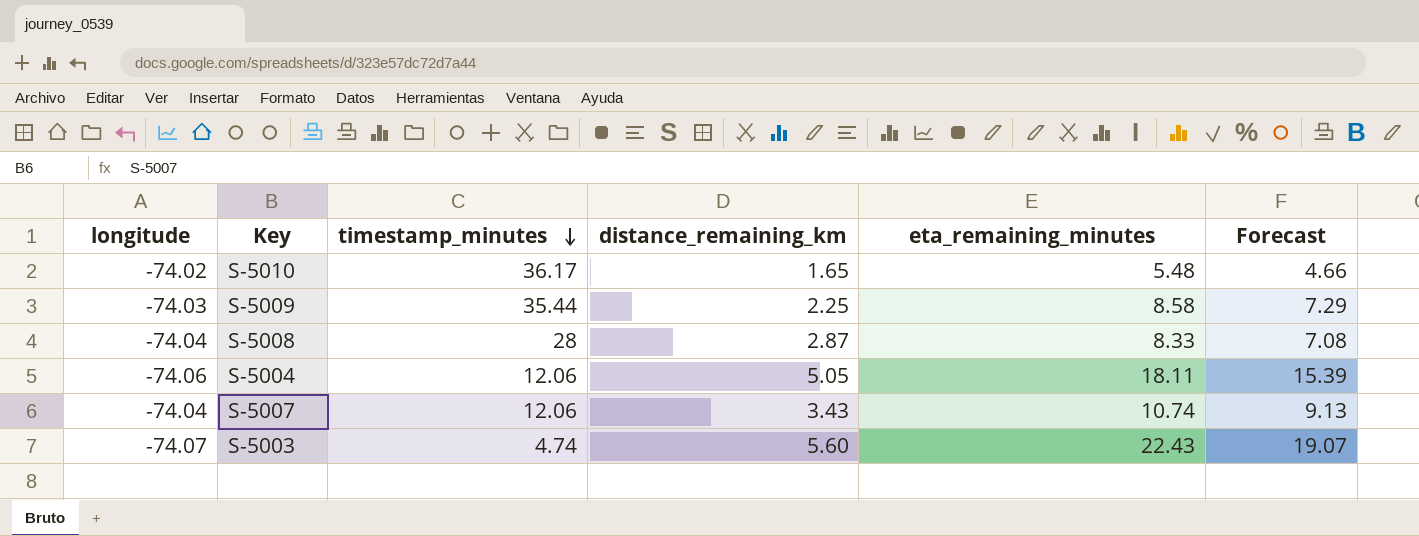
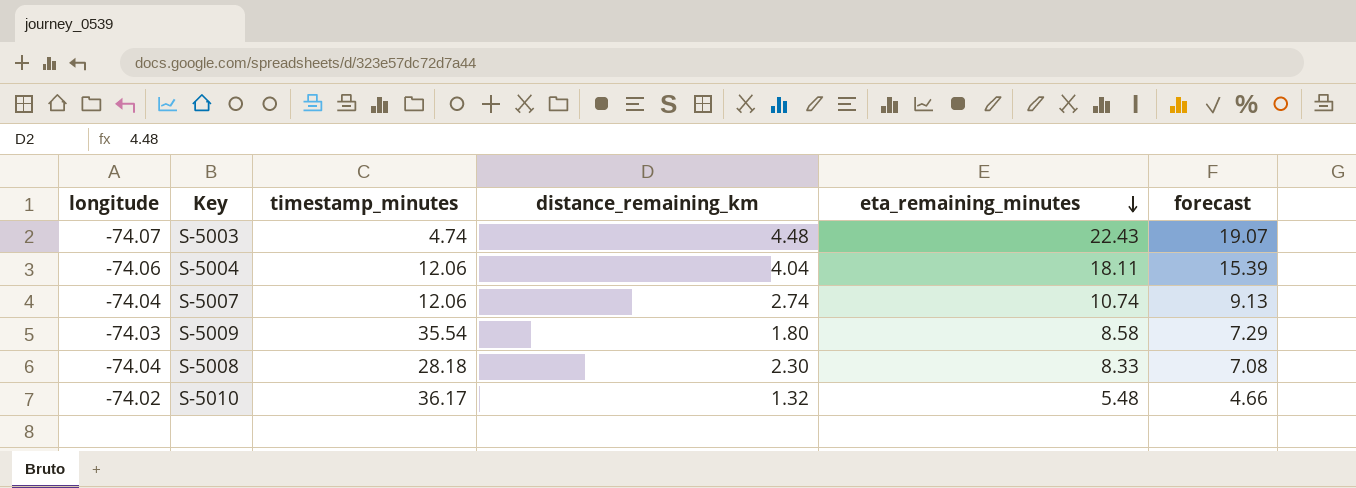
row order: timestamp_minutes descending -> eta_remaining_minutes descending
column name: Forecast -> forecast
S-5003 | distance_remaining_km: 5.60 -> 4.48
S-5004 | distance_remaining_km: 5.05 -> 4.04
S-5007 | distance_remaining_km: 3.43 -> 2.74
S-5009 | timestamp_minutes: 35.44 -> 35.54
S-5009 | distance_remaining_km: 2.25 -> 1.80
S-5008 | timestamp_minutes: 28 -> 28.18
S-5008 | distance_remaining_km: 2.87 -> 2.30
S-5010 | distance_remaining_km: 1.65 -> 1.32

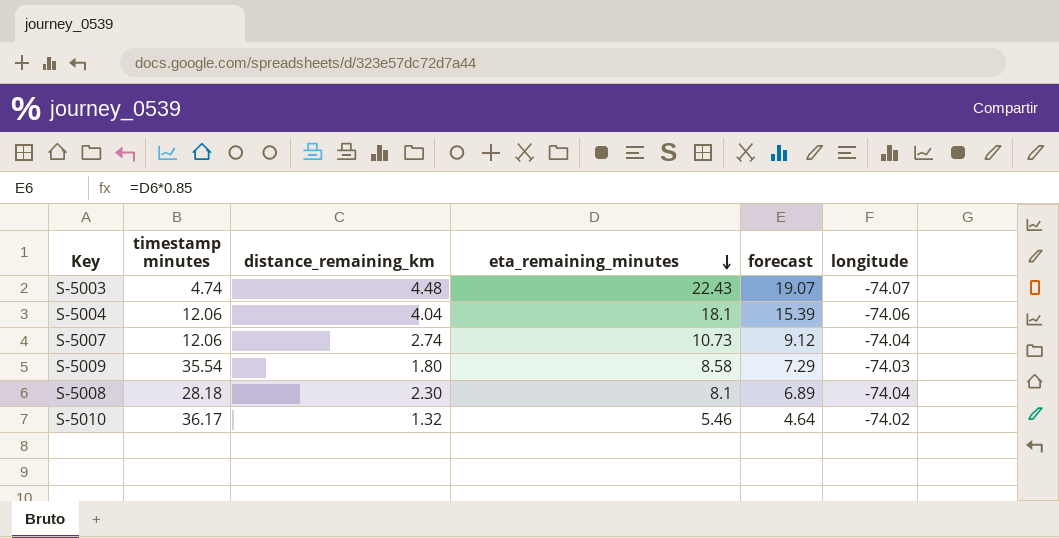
column name: timestamp_minutes -> timestamp minutes
column longitude | position: 1 -> 6
S-5004 | eta_remaining_minutes: 18.11 -> 18.1
S-5007 | eta_remaining_minutes: 10.74 -> 10.73
S-5007 | forecast: 9.13 -> 9.12
S-5008 | eta_remaining_minutes: 8.33 -> 8.1
S-5008 | forecast: 7.08 -> 6.89
S-5010 | eta_remaining_minutes: 5.48 -> 5.46
S-5010 | forecast: 4.66 -> 4.64

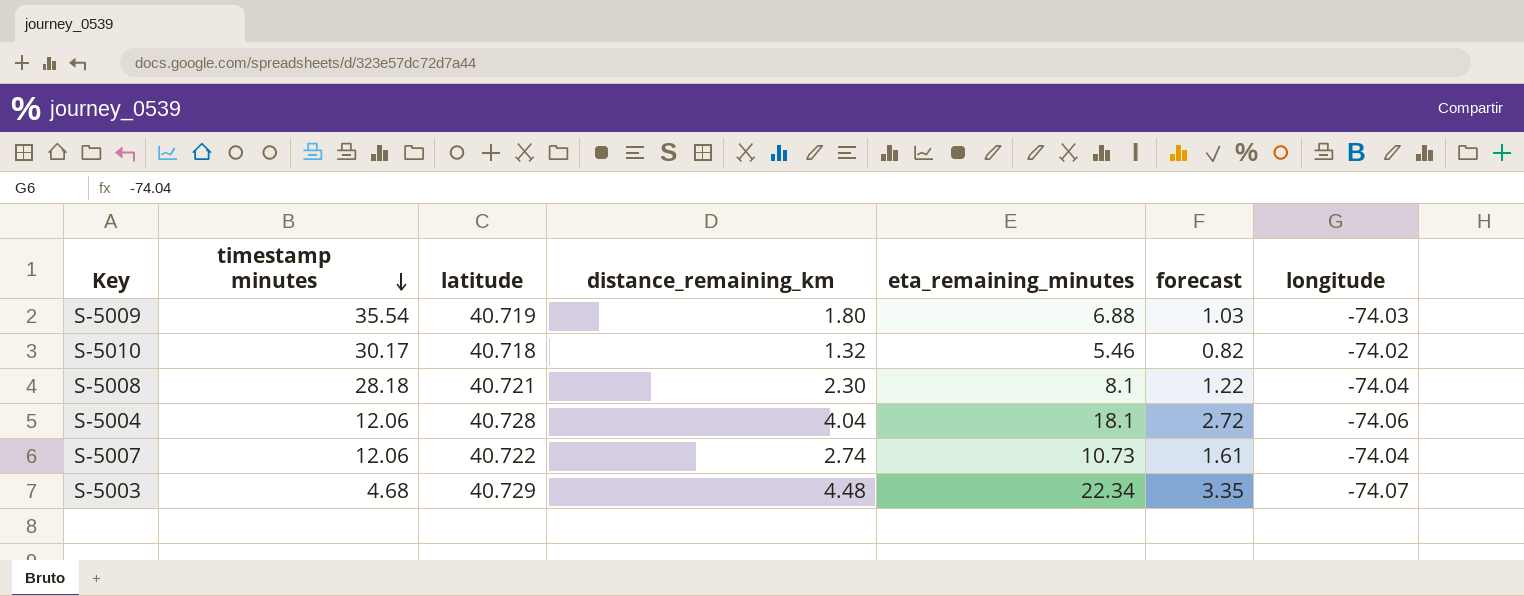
row order: eta_remaining_minutes descending -> timestamp minutes descending
column latitude | position: none -> 3
column forecast | formula: [eta_remaining_minutes] * 0.85 -> [eta_remaining_minutes] * 0.15
S-5009 | eta_remaining_minutes: 8.58 -> 6.88
S-5010 | timestamp minutes: 36.17 -> 30.17
S-5003 | timestamp minutes: 4.74 -> 4.68
S-5003 | eta_remaining_minutes: 22.43 -> 22.34

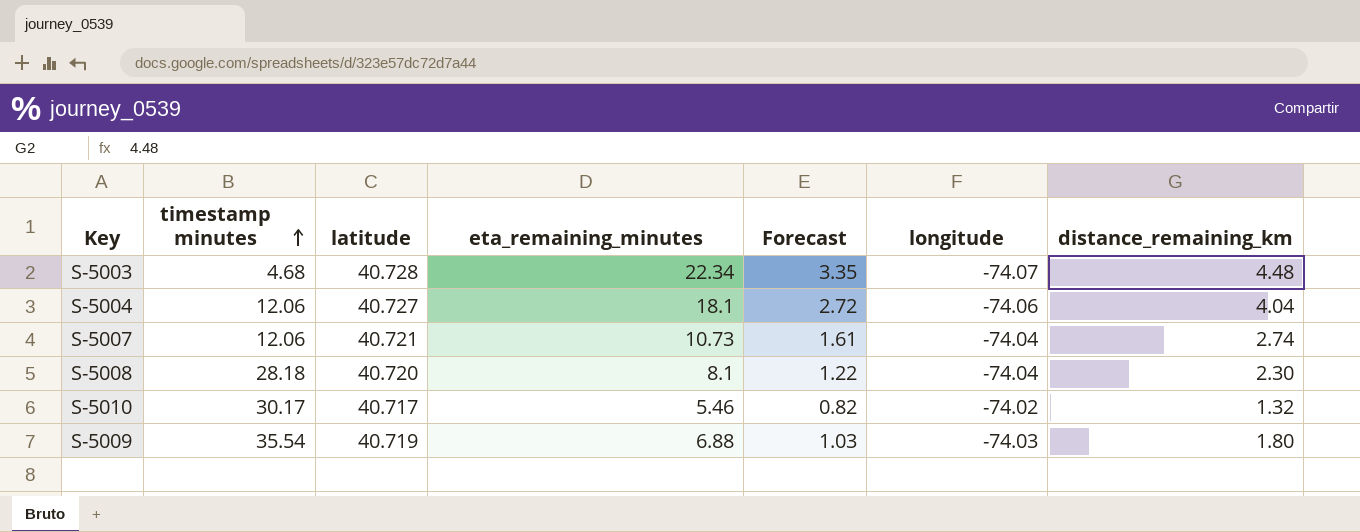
row order: timestamp minutes descending -> timestamp minutes ascending
column name: forecast -> Forecast
column distance_remaining_km | position: 4 -> 7
S-5003 | latitude: 40.729 -> 40.728
S-5004 | latitude: 40.728 -> 40.727
S-5007 | latitude: 40.722 -> 40.721
S-5008 | latitude: 40.721 -> 40.720
S-5010 | latitude: 40.718 -> 40.717

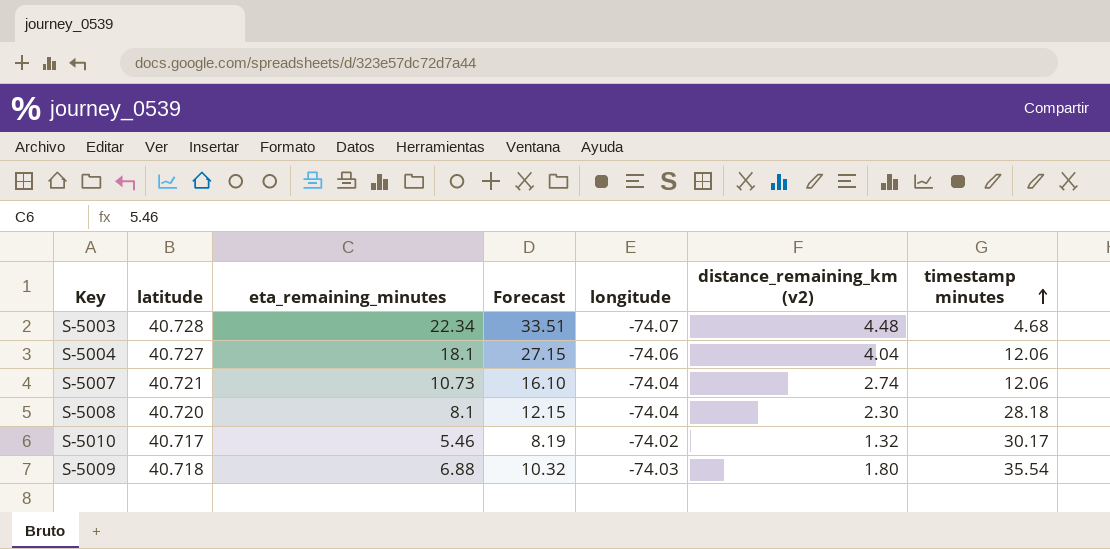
column Forecast | formula: [eta_remaining_minutes] * 0.15 -> [eta_remaining_minutes] * 1.5
column name: distance_remaining_km -> distance_remaining_km (v2)
column timestamp minutes | position: 2 -> 7
S-5009 | latitude: 40.719 -> 40.718

